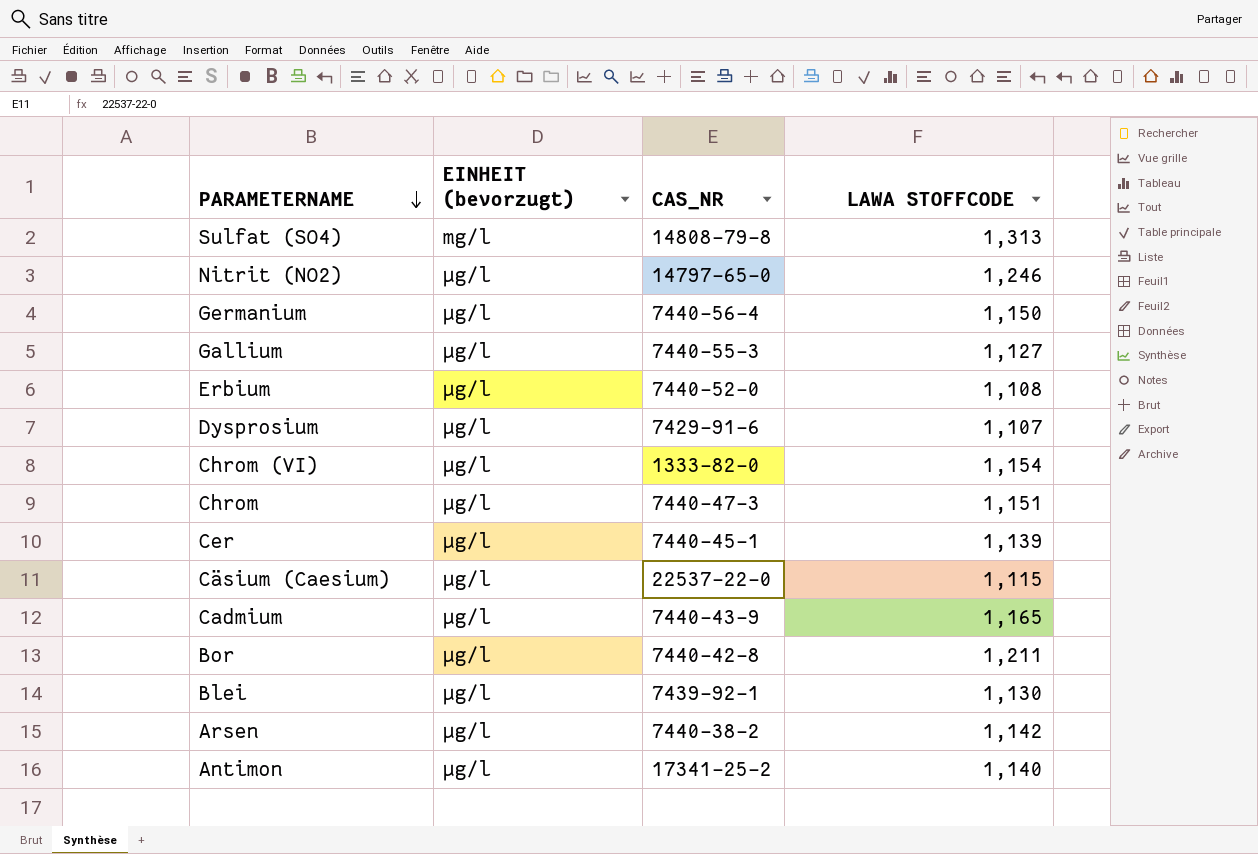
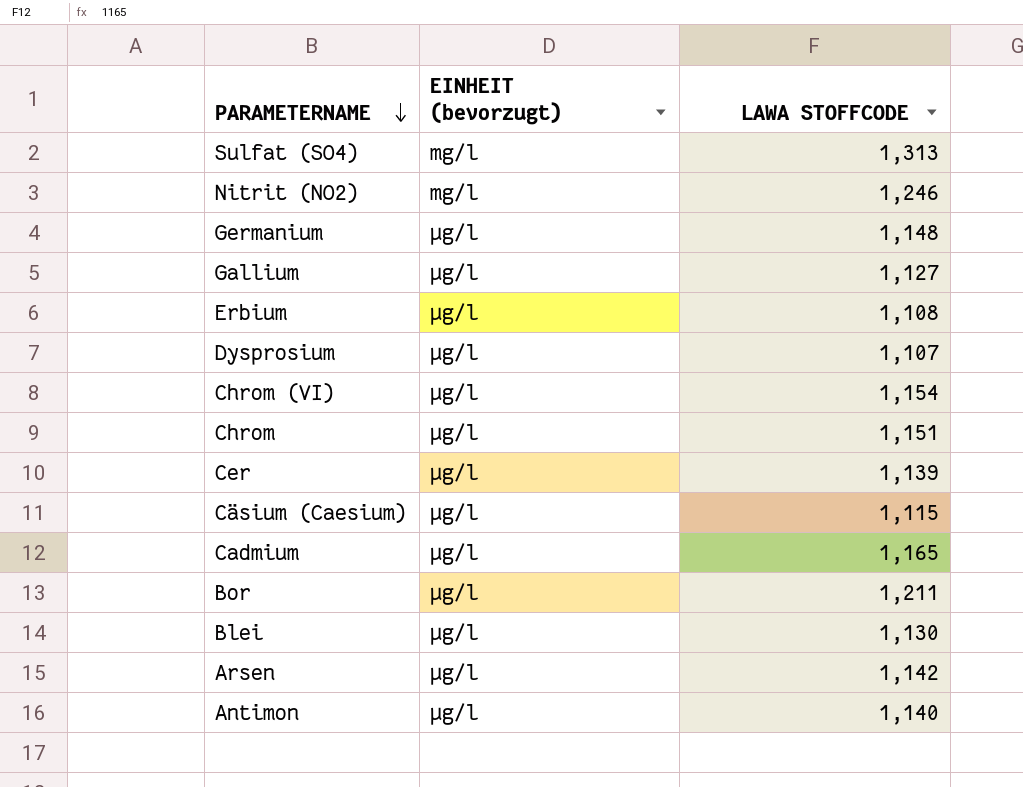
column CAS_NR | position: 3 -> none
Nitrit (NO2) | EINHEIT (bevorzugt): µg/l -> mg/l
Germanium | LAWA STOFFCODE: 1,150 -> 1,148

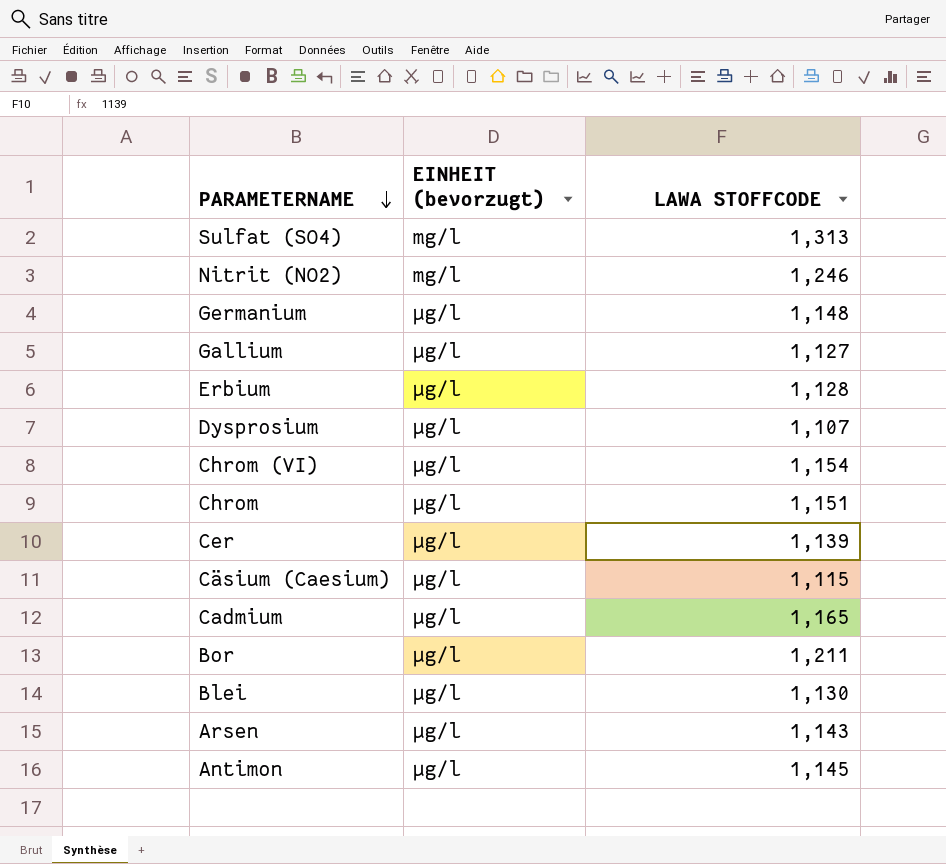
Erbium | LAWA STOFFCODE: 1,108 -> 1,128
Arsen | LAWA STOFFCODE: 1,142 -> 1,143
Antimon | LAWA STOFFCODE: 1,140 -> 1,145

